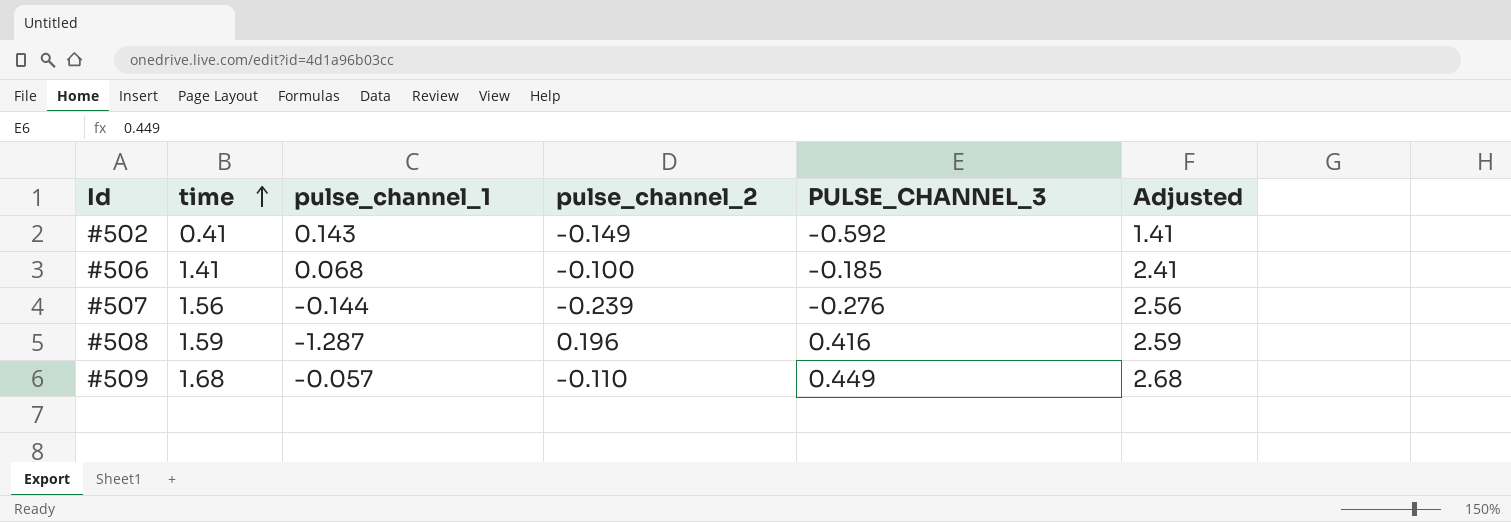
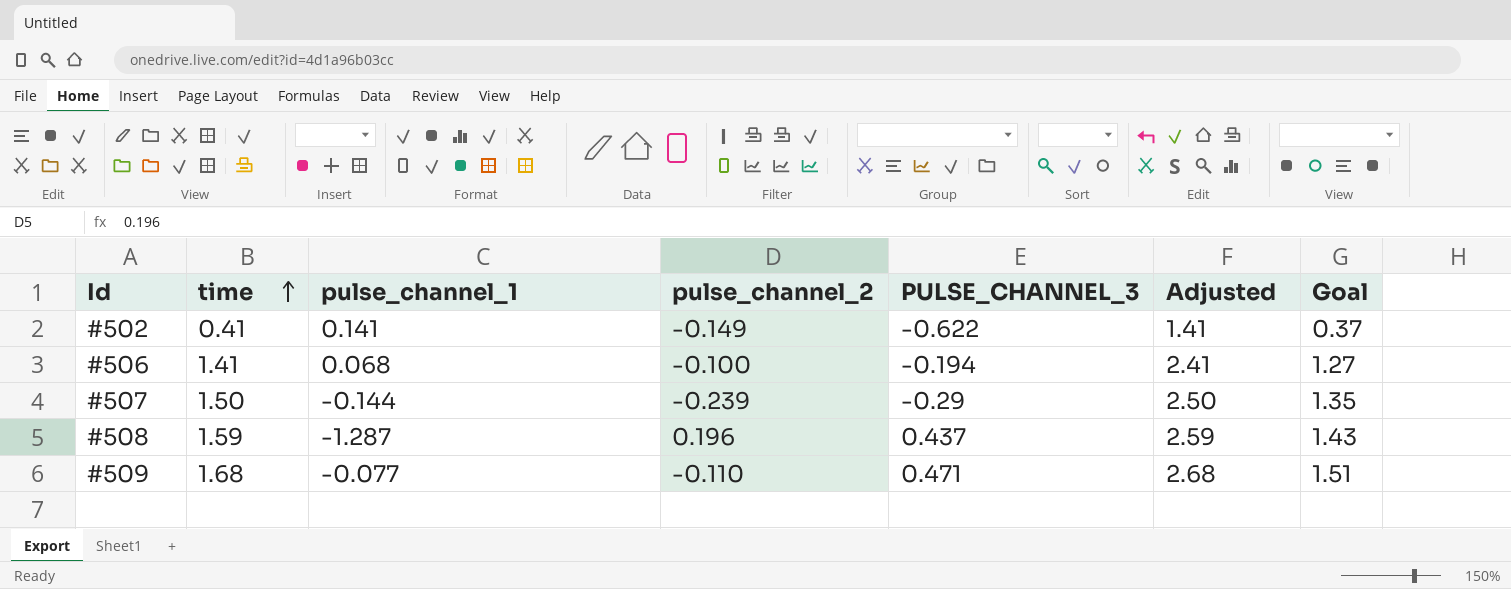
column Goal | formula: none -> [time] * 0.9
#502 | pulse_channel_1: 0.143 -> 0.141
#502 | PULSE_CHANNEL_3: -0.592 -> -0.622
#506 | PULSE_CHANNEL_3: -0.185 -> -0.194
#507 | time: 1.56 -> 1.50
#507 | PULSE_CHANNEL_3: -0.276 -> -0.29
#507 | Adjusted: 2.56 -> 2.50
#508 | PULSE_CHANNEL_3: 0.416 -> 0.437
#509 | pulse_channel_1: -0.057 -> -0.077
#509 | PULSE_CHANNEL_3: 0.449 -> 0.471

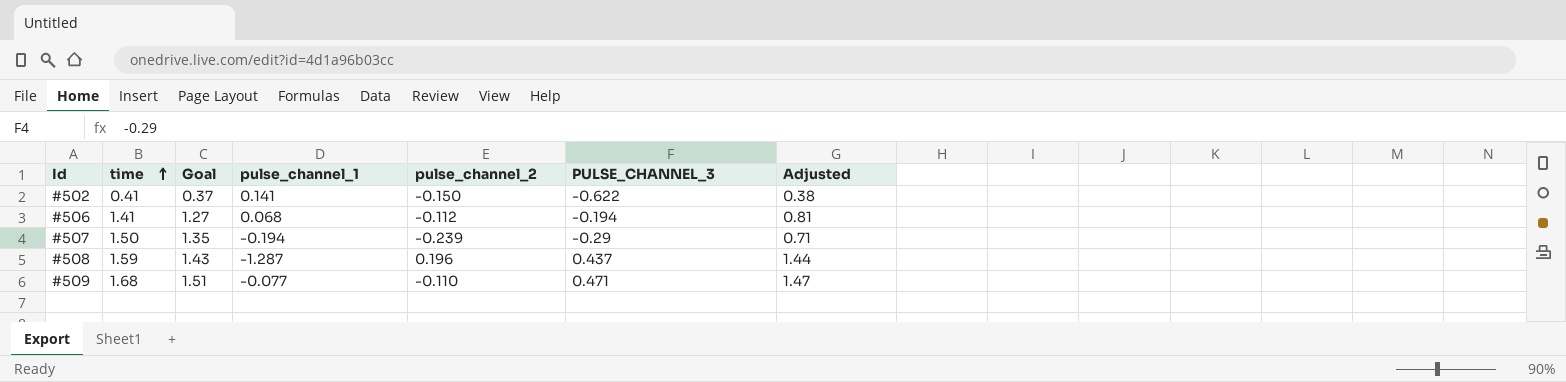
column Goal | position: 7 -> 3
column Adjusted | formula: [time] + 1 -> [PULSE_CHANNEL_3] + 1
#502 | pulse_channel_2: -0.149 -> -0.150
#506 | pulse_channel_2: -0.100 -> -0.112
#507 | pulse_channel_1: -0.144 -> -0.194

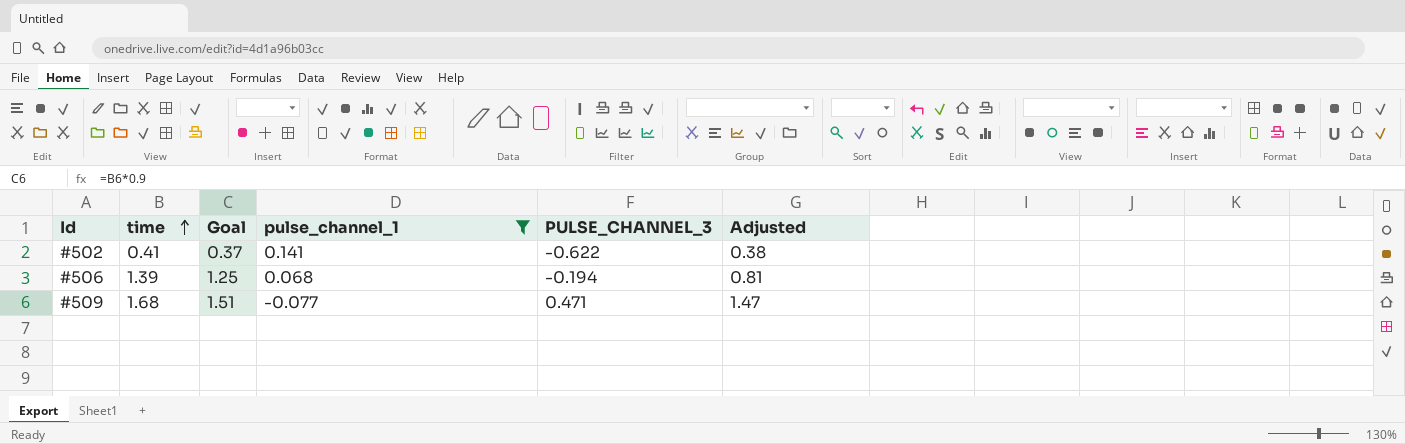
filter: none -> pulse_channel_1 >= -0.077
column pulse_channel_2 | position: 5 -> none
#506 | time: 1.41 -> 1.39
#506 | Goal: 1.27 -> 1.25

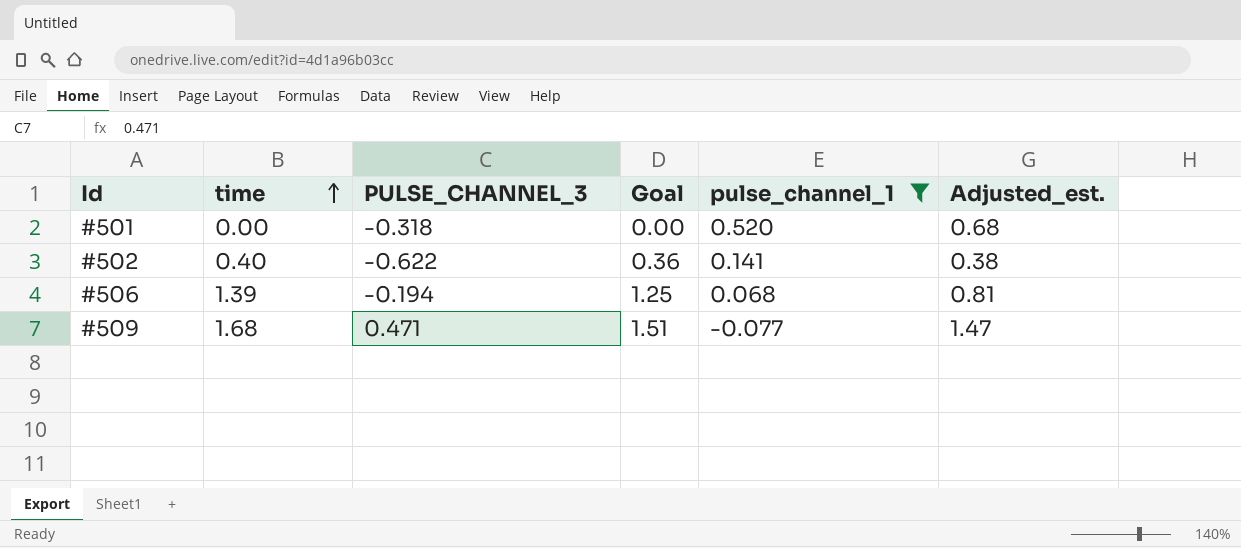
column PULSE_CHANNEL_3 | position: 5 -> 3
column name: Adjusted -> Adjusted_est.
row #501: none -> 0.00 | -0.318 | 0.00 | 0.520 | 0.68
#502 | time: 0.41 -> 0.40
#502 | Goal: 0.37 -> 0.36

